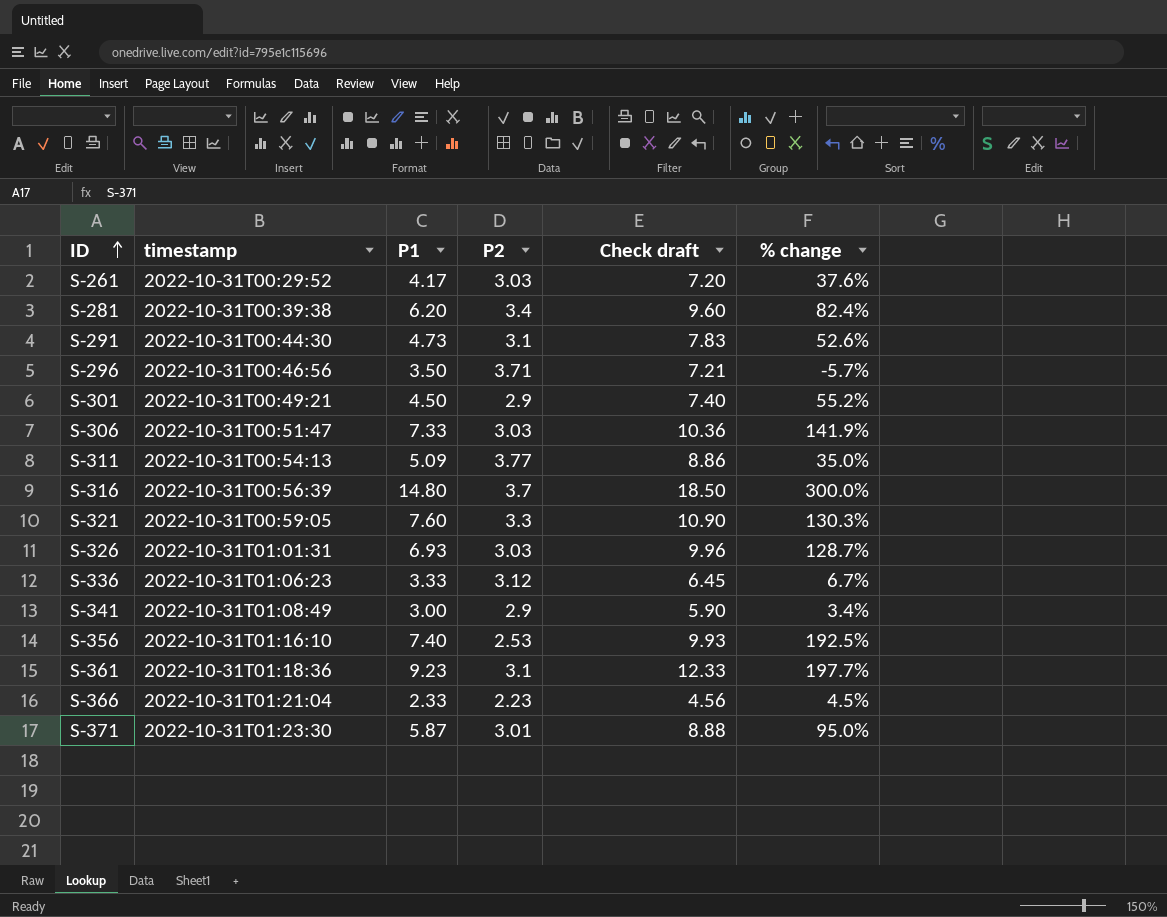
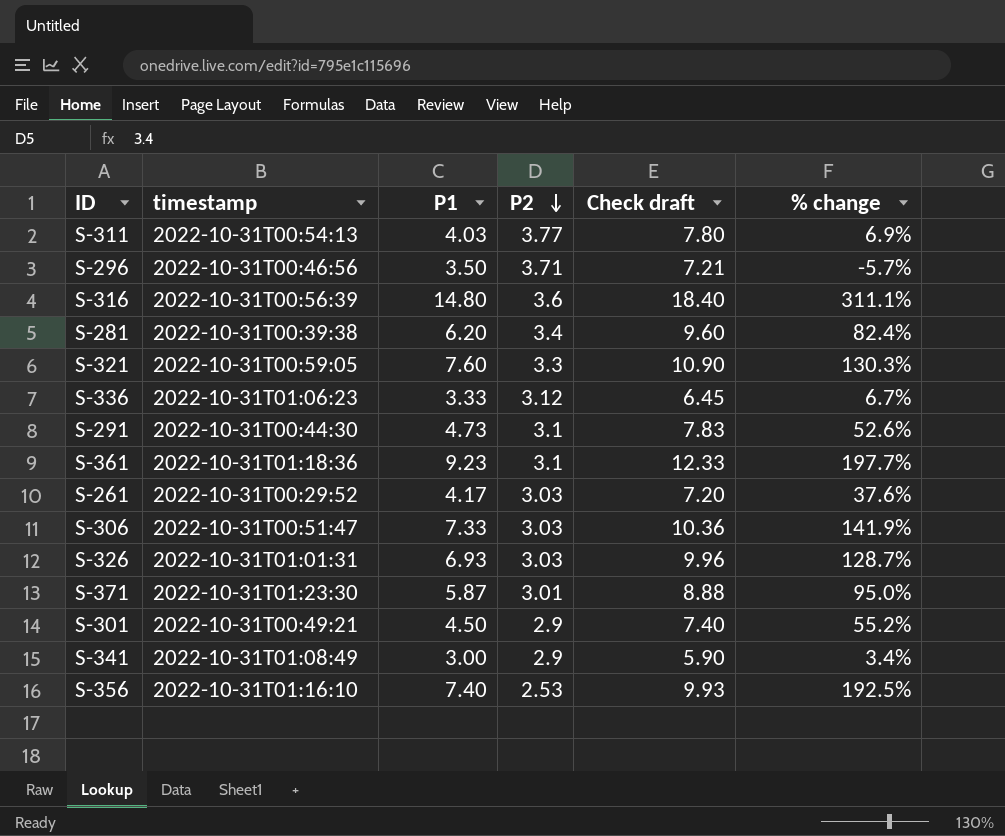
row order: ID ascending -> P2 descending
row S-366: 2022-10-31T01:21:04 | 2.33 | 2.23 | 4.56 | 4.5% -> none
S-311 | P1: 5.09 -> 4.03
S-311 | Check draft: 8.86 -> 7.80
S-311 | % change: 35.0% -> 6.9%
S-316 | P2: 3.7 -> 3.6
S-316 | Check draft: 18.50 -> 18.40
S-316 | % change: 300.0% -> 311.1%

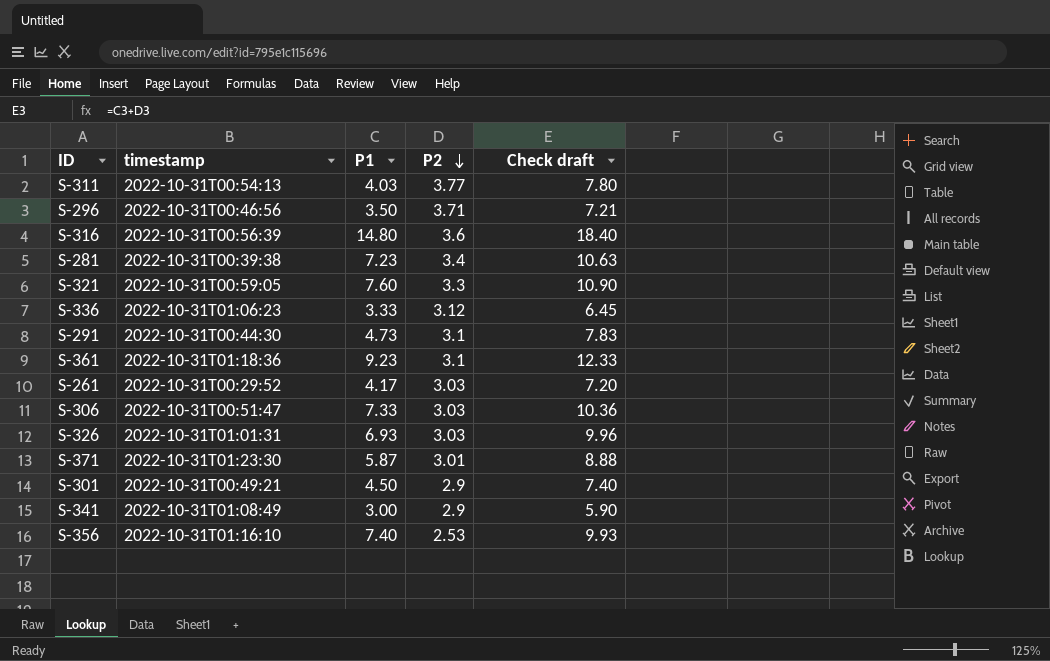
column % change | formula: ([P1] - [P2]) / [P2] -> none
S-281 | P1: 6.20 -> 7.23
S-281 | Check draft: 9.60 -> 10.63

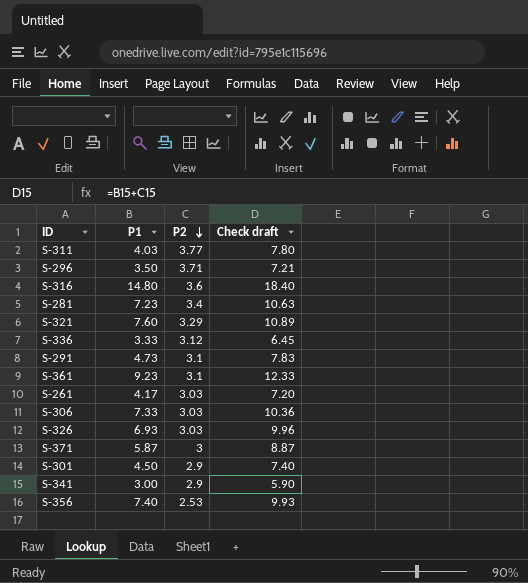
column timestamp | position: 2 -> none
S-321 | P2: 3.3 -> 3.29
S-321 | Check draft: 10.90 -> 10.89
S-371 | P2: 3.01 -> 3
S-371 | Check draft: 8.88 -> 8.87

